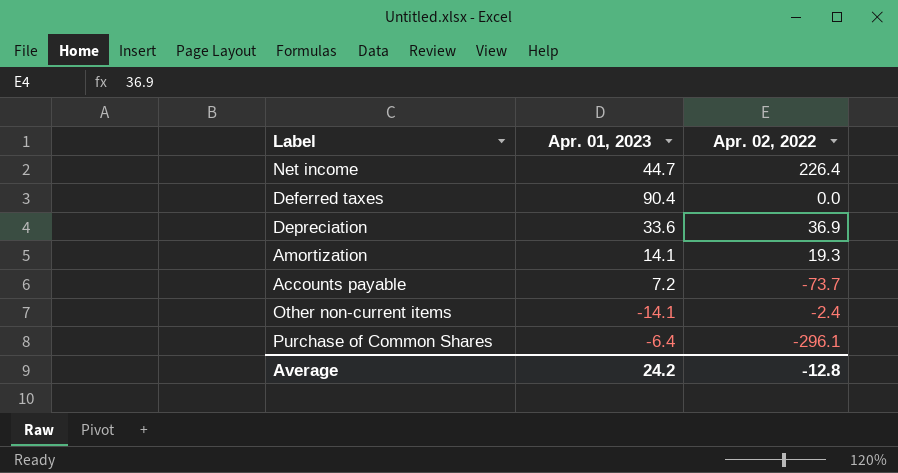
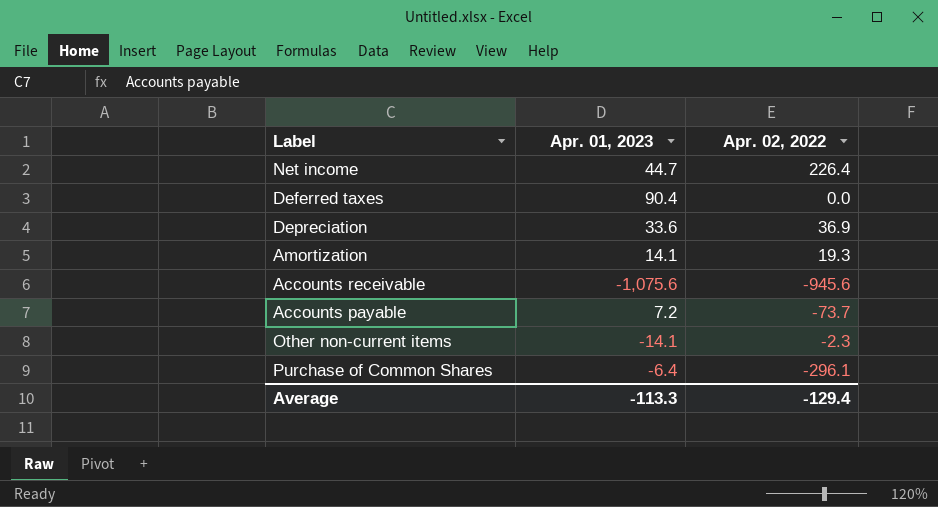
row Accounts receivable: none -> -1,075.6 | -945.6
Other non-current items | Apr. 02, 2022: -2.4 -> -2.3
Average | Apr. 01, 2023: 24.2 -> -113.3
Average | Apr. 02, 2022: -12.8 -> -129.4

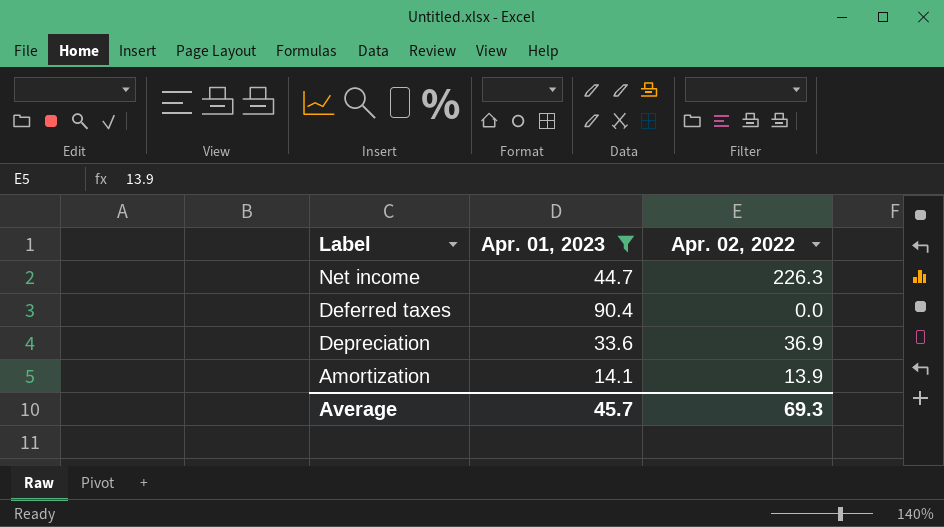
filter: none -> Apr. 01, 2023 >= 14.1
Net income | Apr. 02, 2022: 226.4 -> 226.3
Amortization | Apr. 02, 2022: 19.3 -> 13.9
Average | Apr. 01, 2023: -113.3 -> 45.7
Average | Apr. 02, 2022: -129.4 -> 69.3

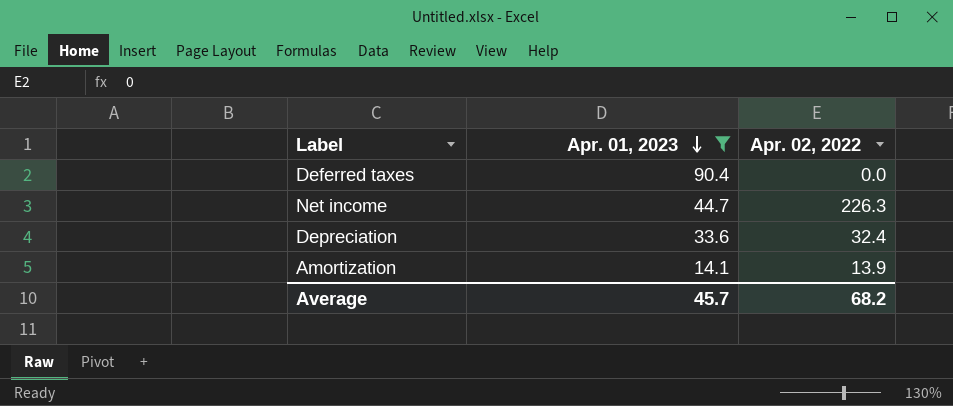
row order: none -> Apr. 01, 2023 descending
Depreciation | Apr. 02, 2022: 36.9 -> 32.4
Average | Apr. 02, 2022: 69.3 -> 68.2

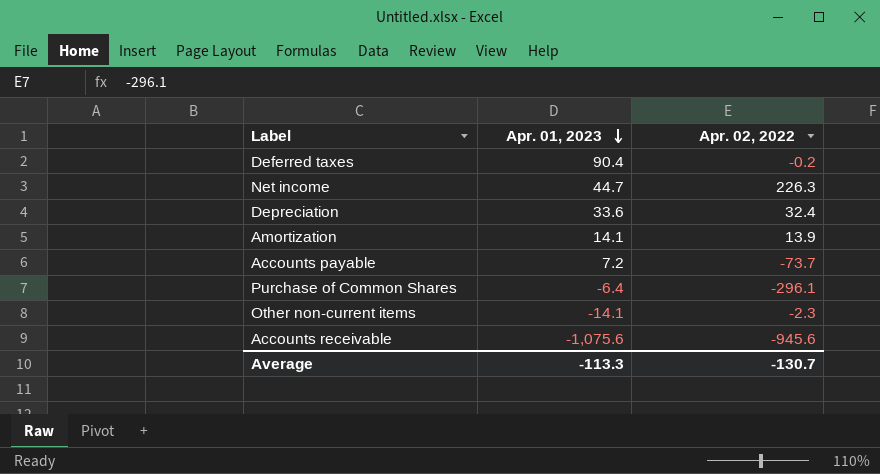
filter: Apr. 01, 2023 >= 14.1 -> none
Deferred taxes | Apr. 02, 2022: 0.0 -> -0.2
Average | Apr. 01, 2023: 45.7 -> -113.3
Average | Apr. 02, 2022: 68.2 -> -130.7

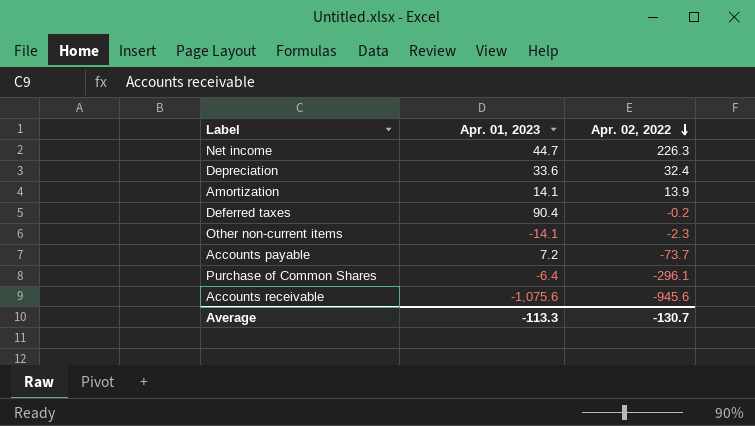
row order: Apr. 01, 2023 descending -> Apr. 02, 2022 descending

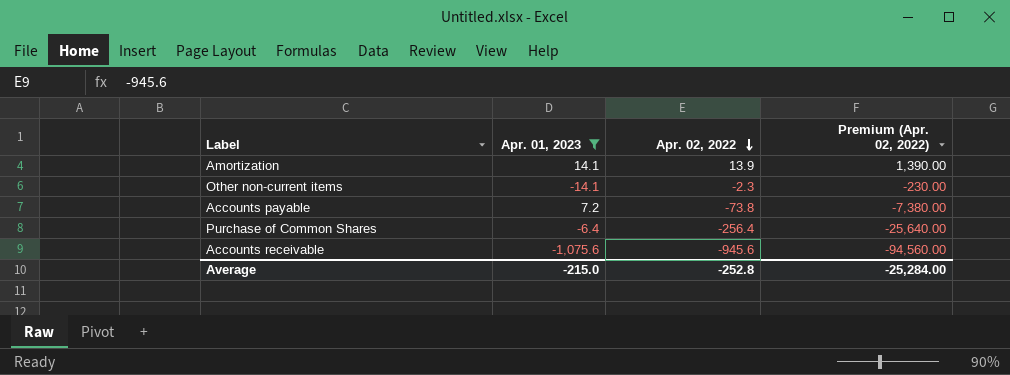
filter: none -> Apr. 01, 2023 <= 14.1
column Premium (Apr. 02, 2022) | formula: none -> [Apr. 02, 2022] * 100
Accounts payable | Apr. 02, 2022: -73.7 -> -73.8
Purchase of Common Shares | Apr. 02, 2022: -296.1 -> -256.4
Average | Apr. 01, 2023: -113.3 -> -215.0
Average | Apr. 02, 2022: -130.7 -> -252.8

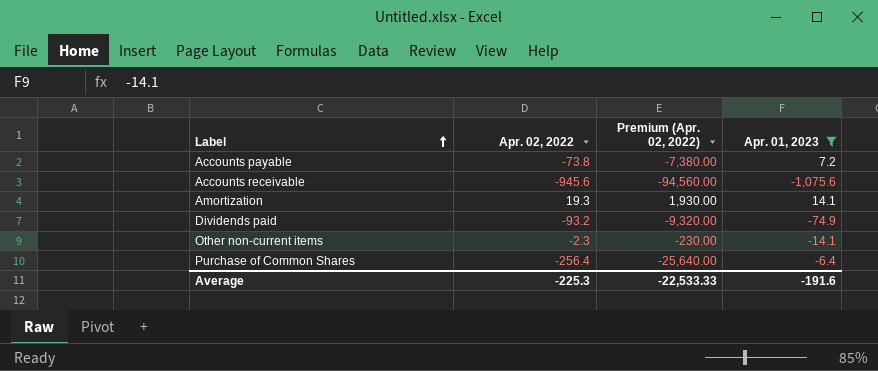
row order: Apr. 02, 2022 descending -> Label ascending
column Apr. 01, 2023 | position: 2 -> 4
Amortization | Apr. 02, 2022: 13.9 -> 19.3
Amortization | Premium (Apr. 02, 2022): 1,390.00 -> 1,930.00
row Dividends paid: none -> -93.2 | -9,320.00 | -74.9
Average | Apr. 02, 2022: -252.8 -> -225.3
Average | Premium (Apr. 02, 2022): -25,284.00 -> -22,533.33
Average | Apr. 01, 2023: -215.0 -> -191.6

